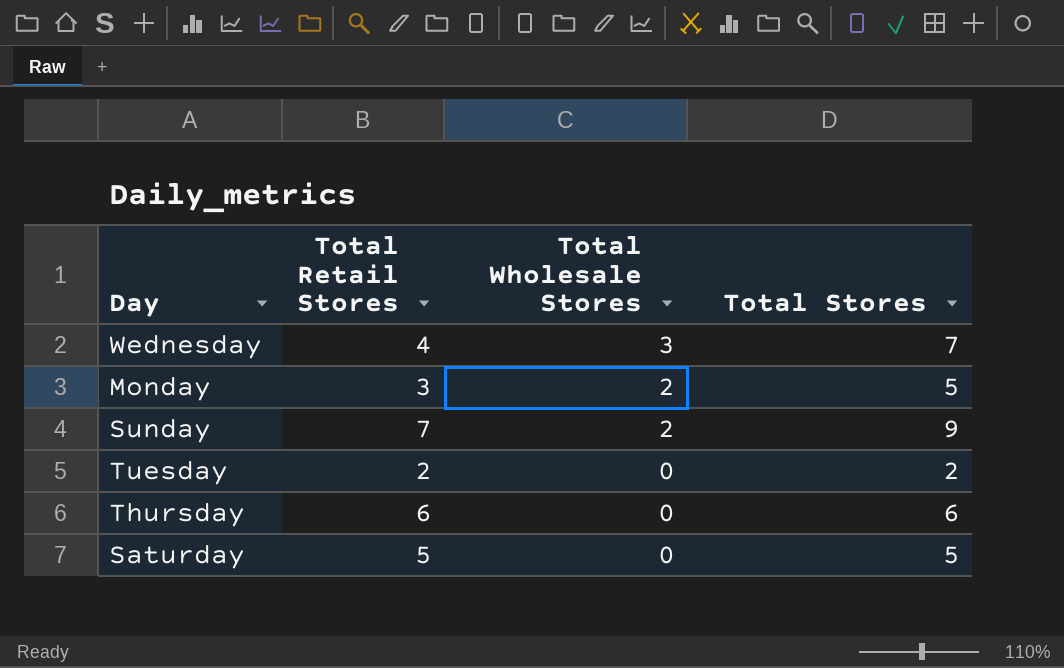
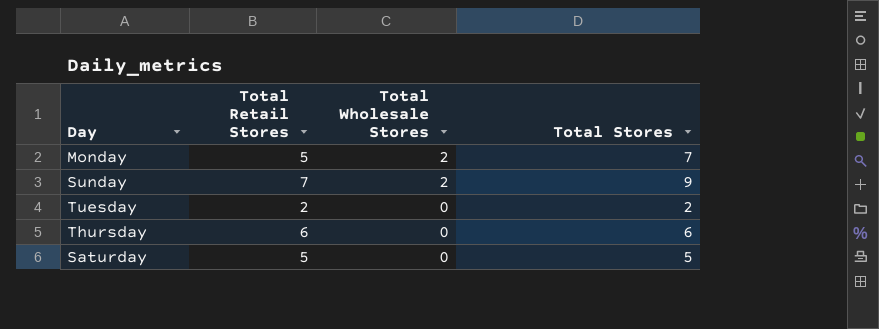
row Wednesday: 4 | 3 | 7 -> none
Monday | Total Retail Stores: 3 -> 5
Monday | Total Stores: 5 -> 7

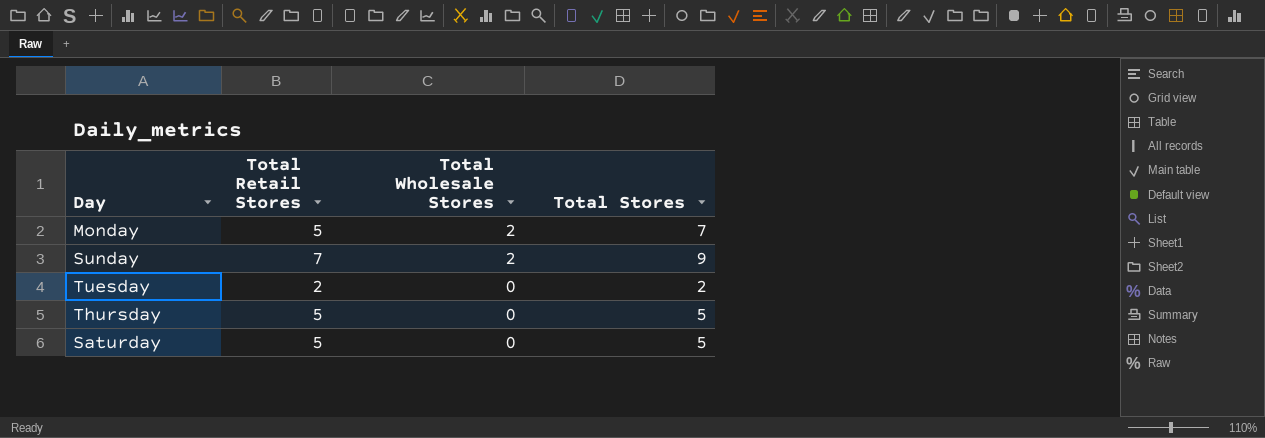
Thursday | Total Retail Stores: 6 -> 5
Thursday | Total Stores: 6 -> 5

